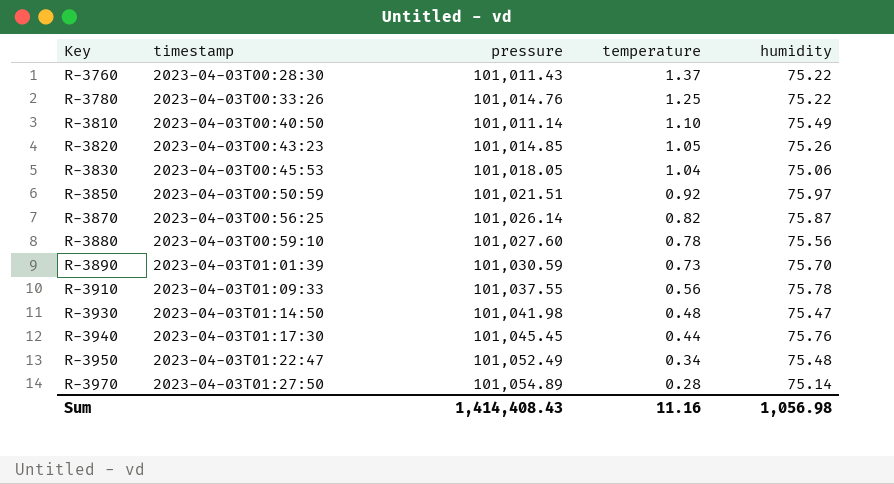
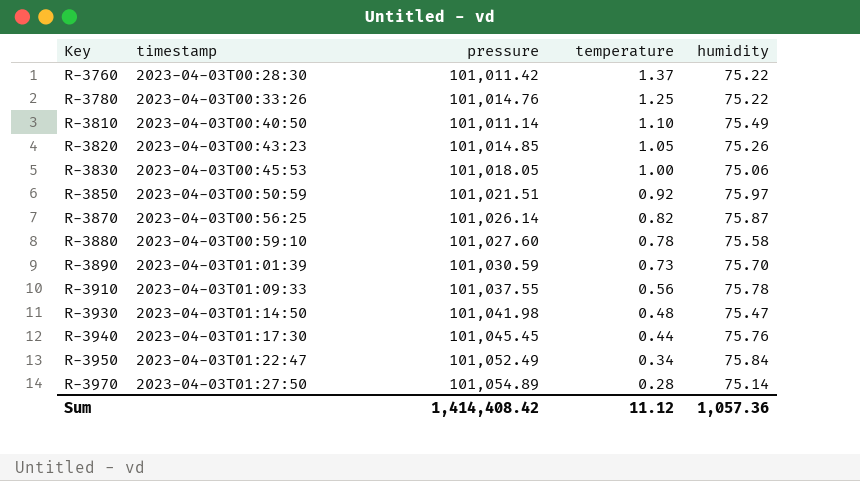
R-3760 | pressure: 101,011.43 -> 101,011.42
R-3830 | temperature: 1.04 -> 1.00
R-3880 | humidity: 75.56 -> 75.58
R-3950 | humidity: 75.48 -> 75.84
Sum | pressure: 1,414,408.43 -> 1,414,408.42
Sum | temperature: 11.16 -> 11.12
Sum | humidity: 1,056.98 -> 1,057.36

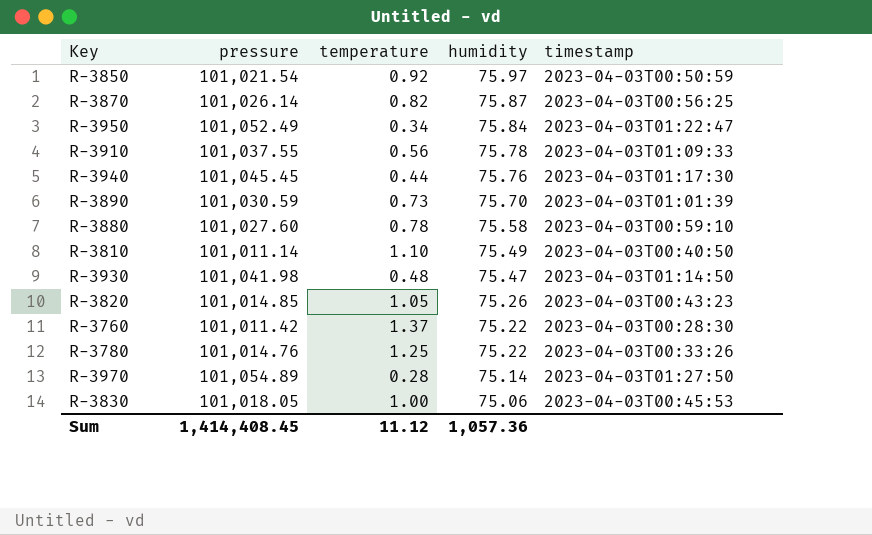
row order: Key ascending -> humidity descending
column timestamp | position: 2 -> 5
R-3850 | pressure: 101,021.51 -> 101,021.54
Sum | pressure: 1,414,408.42 -> 1,414,408.45

